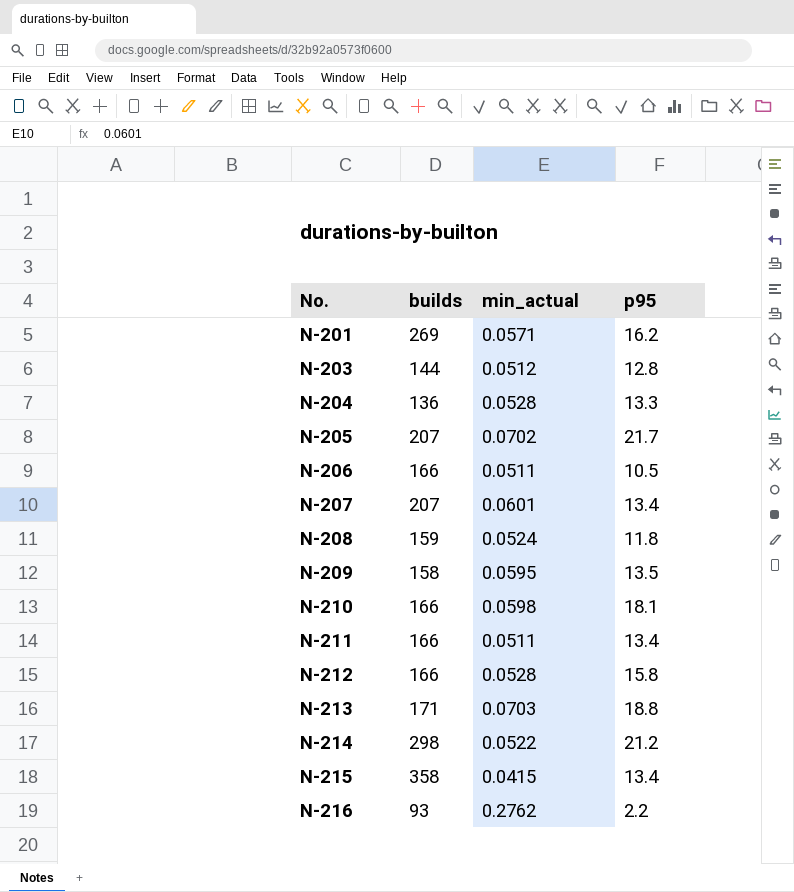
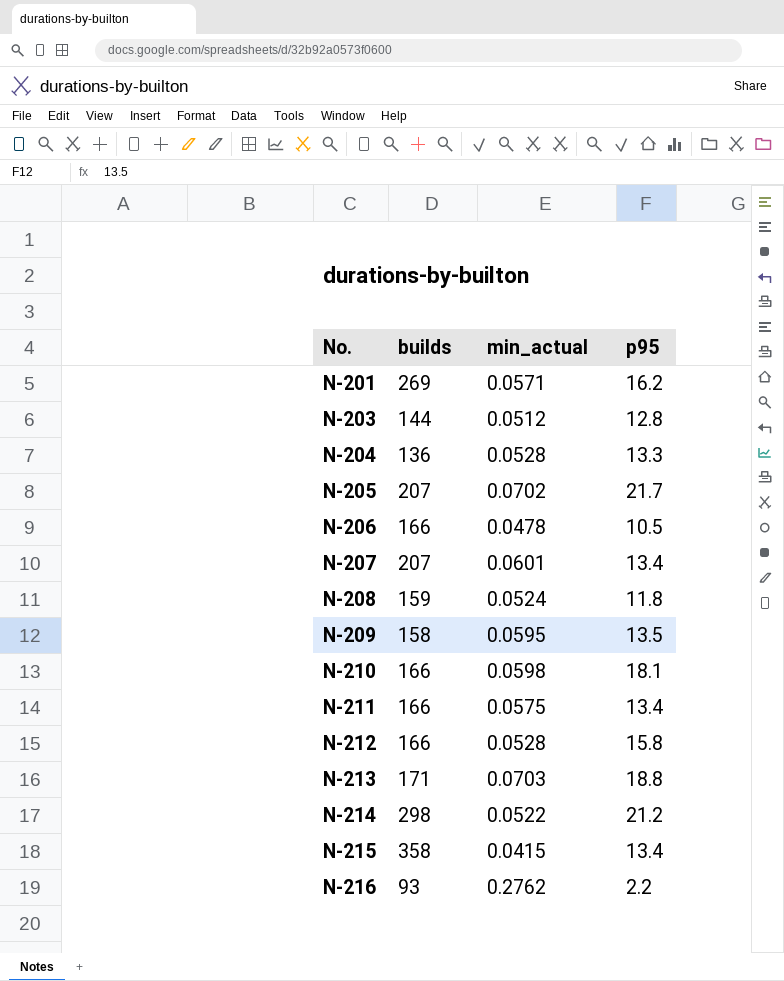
N-206 | min_actual: 0.0511 -> 0.0478
N-211 | min_actual: 0.0511 -> 0.0575

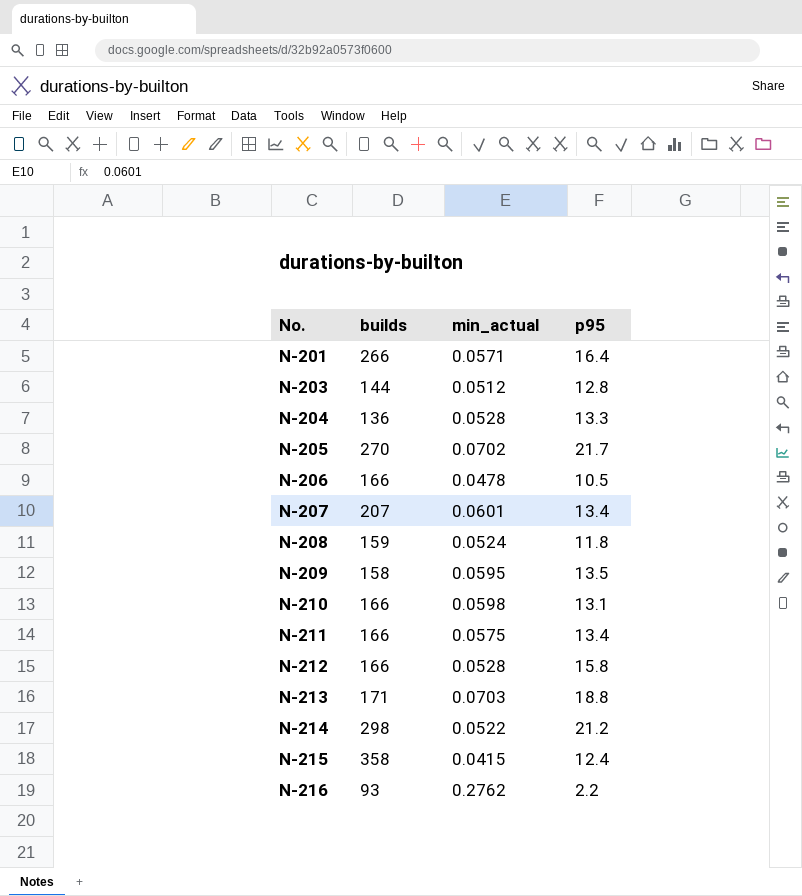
N-201 | builds: 269 -> 266
N-201 | p95: 16.2 -> 16.4
N-205 | builds: 207 -> 270
N-210 | p95: 18.1 -> 13.1
N-215 | p95: 13.4 -> 12.4

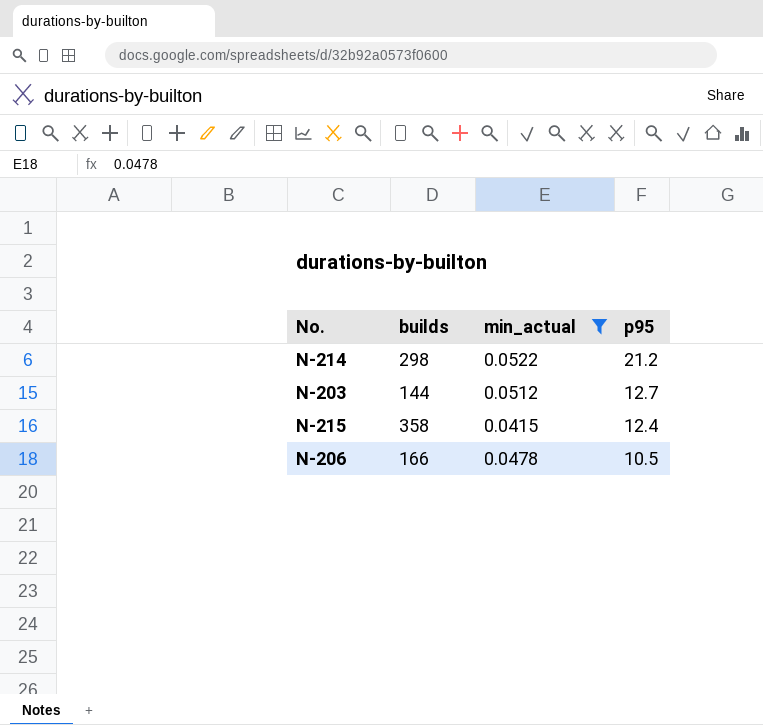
filter: none -> min_actual <= 0.0522
row order: No. ascending -> p95 descending
N-203 | p95: 12.8 -> 12.7

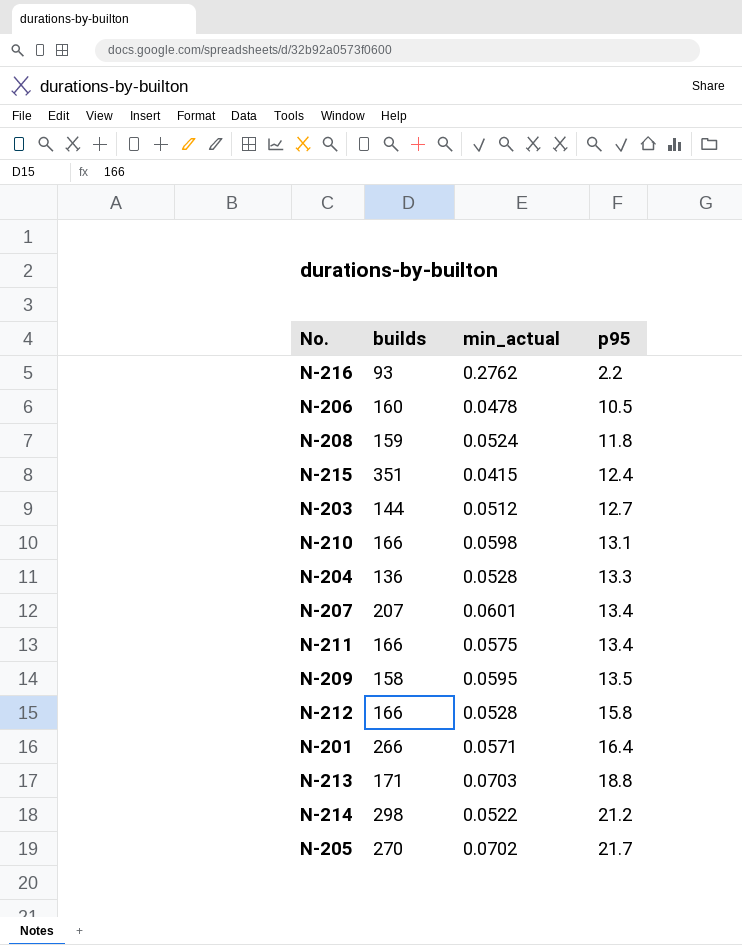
filter: min_actual <= 0.0522 -> none
row order: p95 descending -> p95 ascending
N-206 | builds: 166 -> 160
N-215 | builds: 358 -> 351

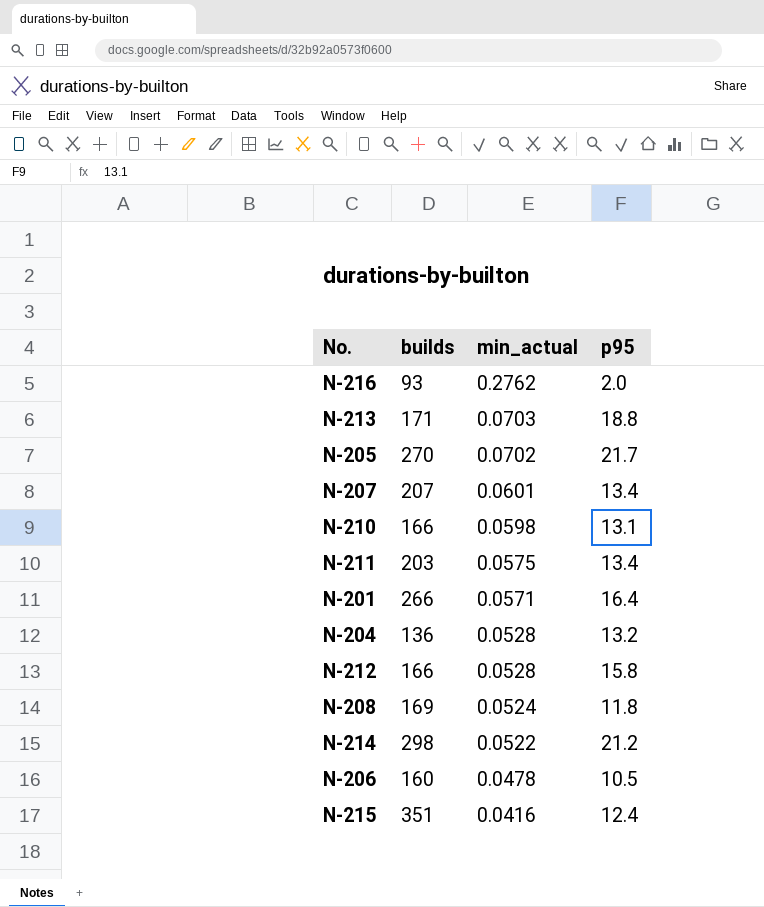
row order: p95 ascending -> min_actual descending
row N-203: 144 | 0.0512 | 12.7 -> none
row N-209: 158 | 0.0595 | 13.5 -> none
N-216 | p95: 2.2 -> 2.0
N-211 | builds: 166 -> 203
N-204 | p95: 13.3 -> 13.2
N-208 | builds: 159 -> 169
N-215 | min_actual: 0.0415 -> 0.0416

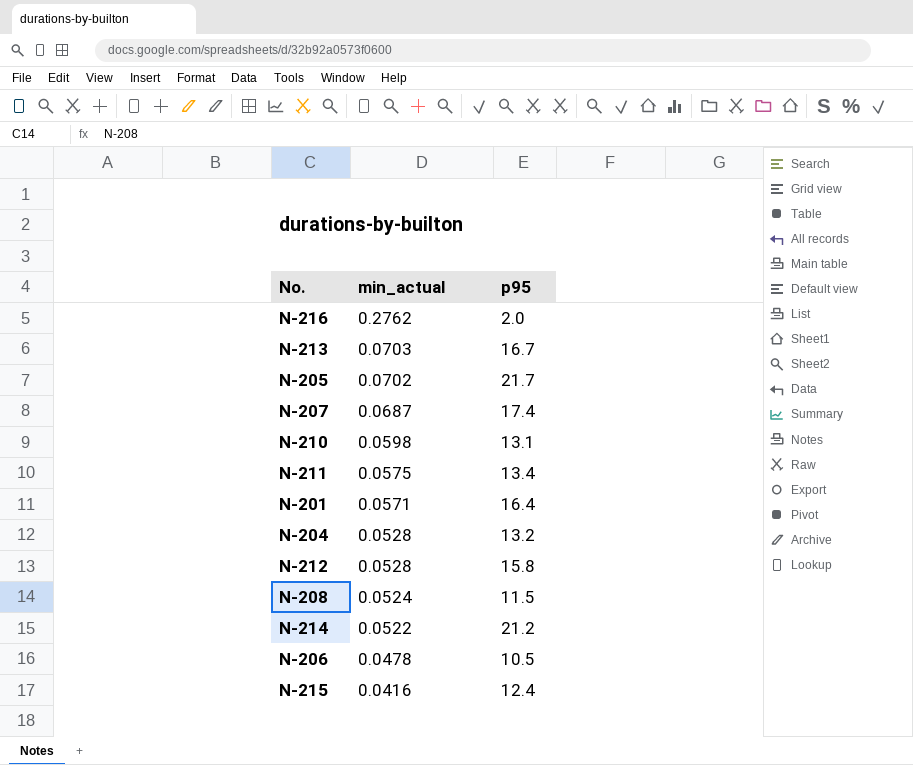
column builds | position: 2 -> none
N-213 | p95: 18.8 -> 16.7
N-207 | min_actual: 0.0601 -> 0.0687
N-207 | p95: 13.4 -> 17.4
N-208 | p95: 11.8 -> 11.5

